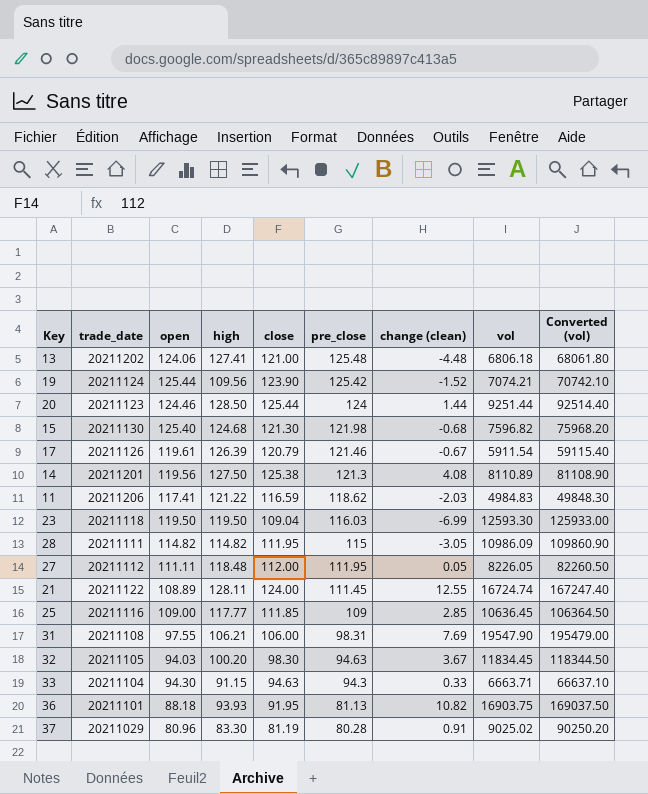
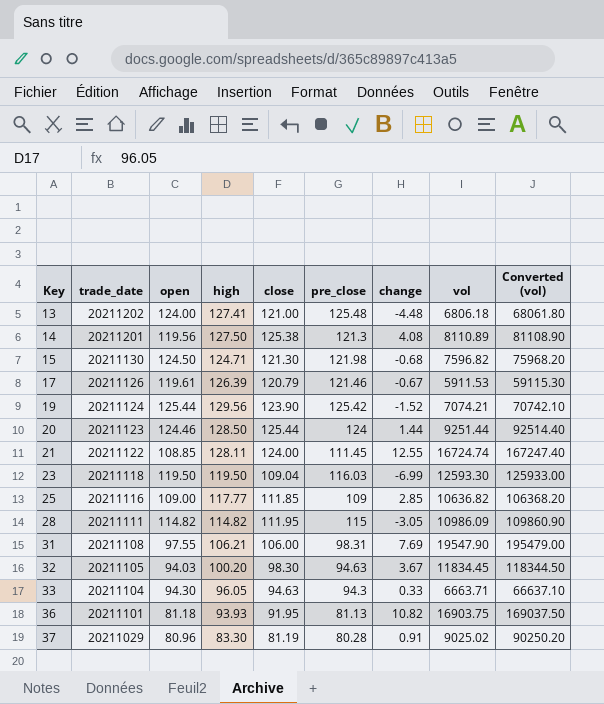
row order: pre_close descending -> Key ascending
column name: change (clean) -> change
row 11: 20211206 | 117.41 | 121.22 | 116.59 | 118.62 | -2.03 | 4984.83 | 49848.30 -> none
row 27: 20211112 | 111.11 | 118.48 | 112.00 | 111.95 | 0.05 | 8226.05 | 82260.50 -> none
13 | open: 124.06 -> 124.00
15 | open: 125.40 -> 124.50
15 | high: 124.68 -> 124.71
17 | vol: 5911.54 -> 5911.53
17 | Converted (vol): 59115.40 -> 59115.30
19 | high: 109.56 -> 129.56
21 | open: 108.89 -> 108.85
25 | vol: 10636.45 -> 10636.82
25 | Converted (vol): 106364.50 -> 106368.20
33 | high: 91.15 -> 96.05
36 | open: 88.18 -> 81.18

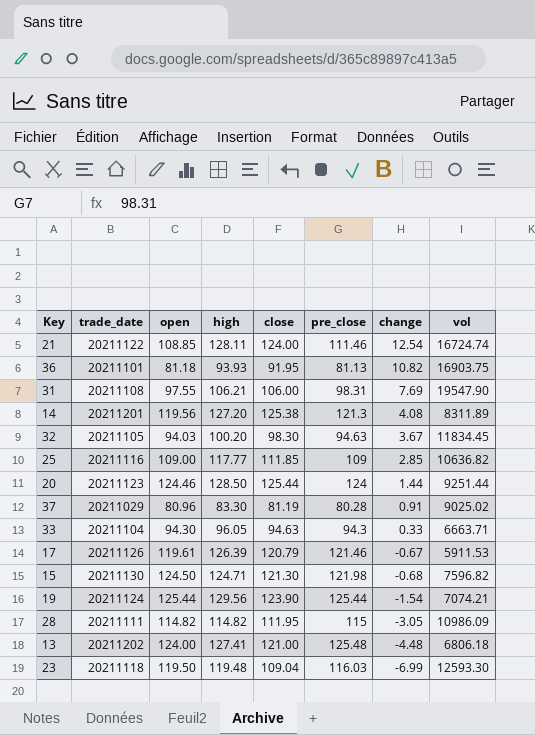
row order: Key ascending -> change descending
column Converted (vol) | formula: [vol] * 10 -> none
21 | pre_close: 111.45 -> 111.46
21 | change: 12.55 -> 12.54
14 | high: 127.50 -> 127.20
14 | vol: 8110.89 -> 8311.89
19 | pre_close: 125.42 -> 125.44
19 | change: -1.52 -> -1.54
23 | high: 119.50 -> 119.48

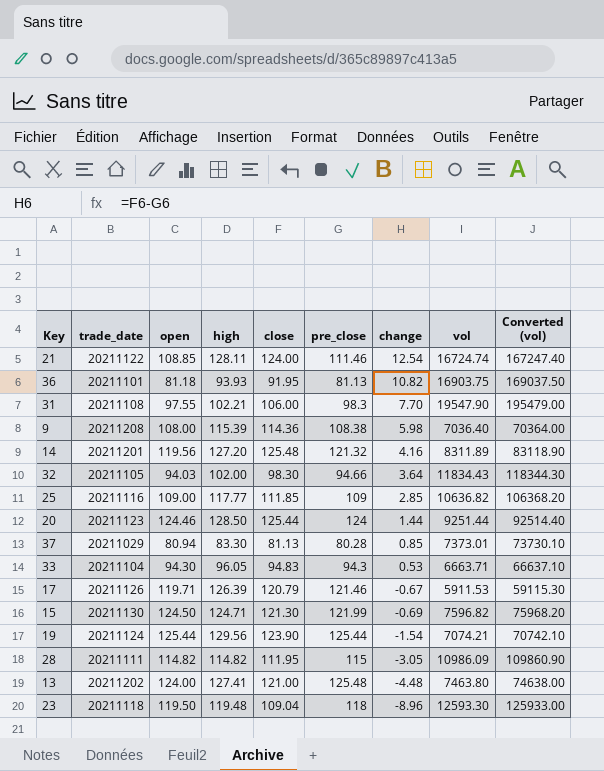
column Converted (vol) | formula: none -> [vol] * 10
31 | high: 106.21 -> 102.21
31 | pre_close: 98.31 -> 98.3
31 | change: 7.69 -> 7.70
row 9: none -> 20211208 | 108.00 | 115.39 | 114.36 | 108.38 | 5.98 | 7036.40 | 70364.00
14 | close: 125.38 -> 125.48
14 | pre_close: 121.3 -> 121.32
14 | change: 4.08 -> 4.16
32 | high: 100.20 -> 102.00
32 | pre_close: 94.63 -> 94.66
32 | change: 3.67 -> 3.64
32 | vol: 11834.45 -> 11834.43
37 | open: 80.96 -> 80.94
37 | close: 81.19 -> 81.13
37 | change: 0.91 -> 0.85
37 | vol: 9025.02 -> 7373.01
33 | close: 94.63 -> 94.83
33 | change: 0.33 -> 0.53
17 | open: 119.61 -> 119.71
15 | pre_close: 121.98 -> 121.99
15 | change: -0.68 -> -0.69
13 | vol: 6806.18 -> 7463.80
23 | pre_close: 116.03 -> 118
23 | change: -6.99 -> -8.96

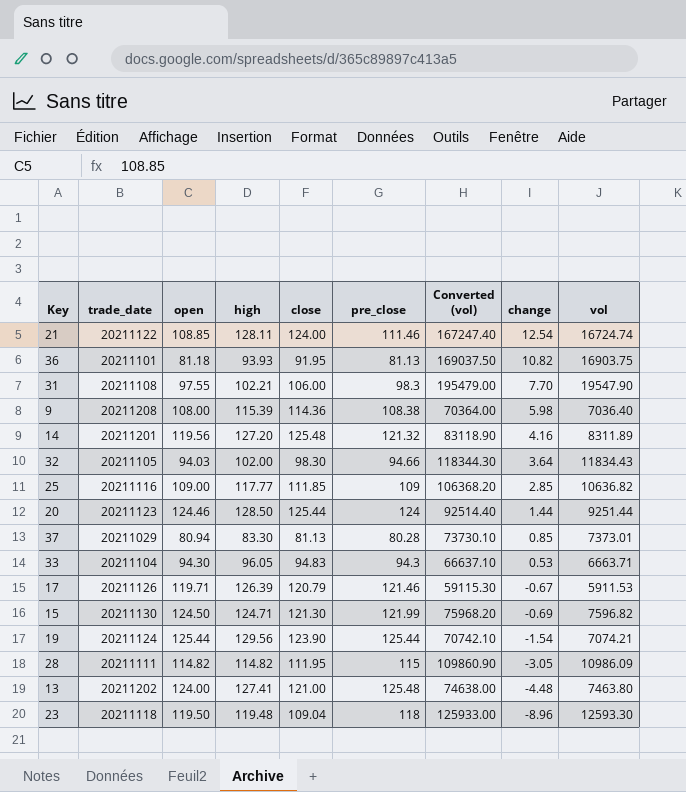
column Converted (vol) | position: 9 -> 7

